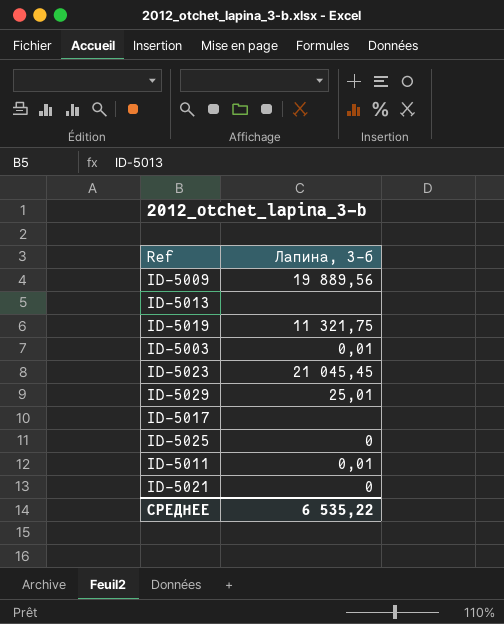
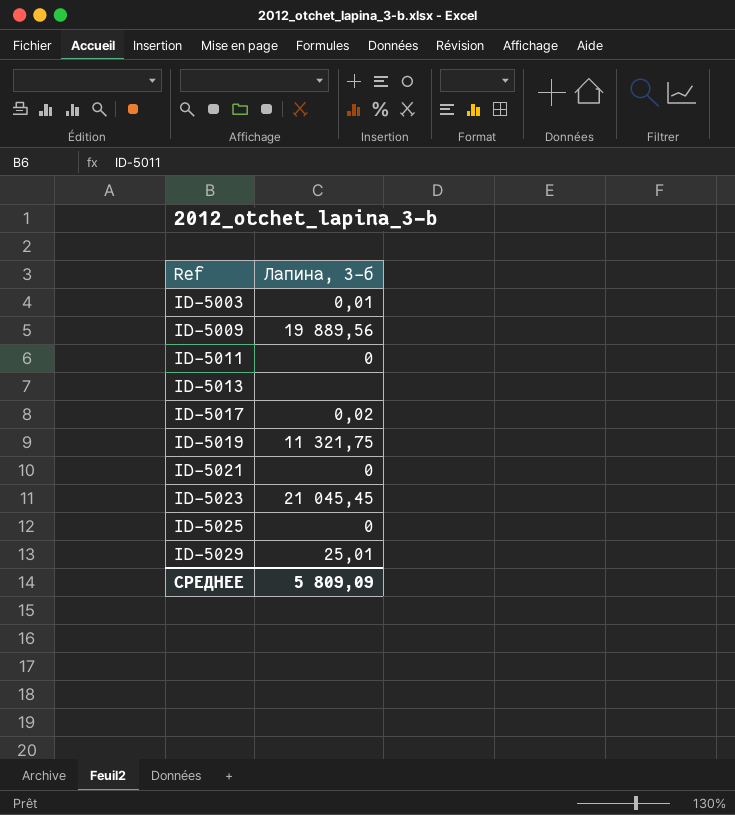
row order: none -> Ref ascending
ID-5011 | Лапина, 3-б: 0,01 -> 0
ID-5017 | Лапина, 3-б: none -> 0,02
СРЕДНЕЕ | Лапина, 3-б: 6 535,22 -> 5 809,09

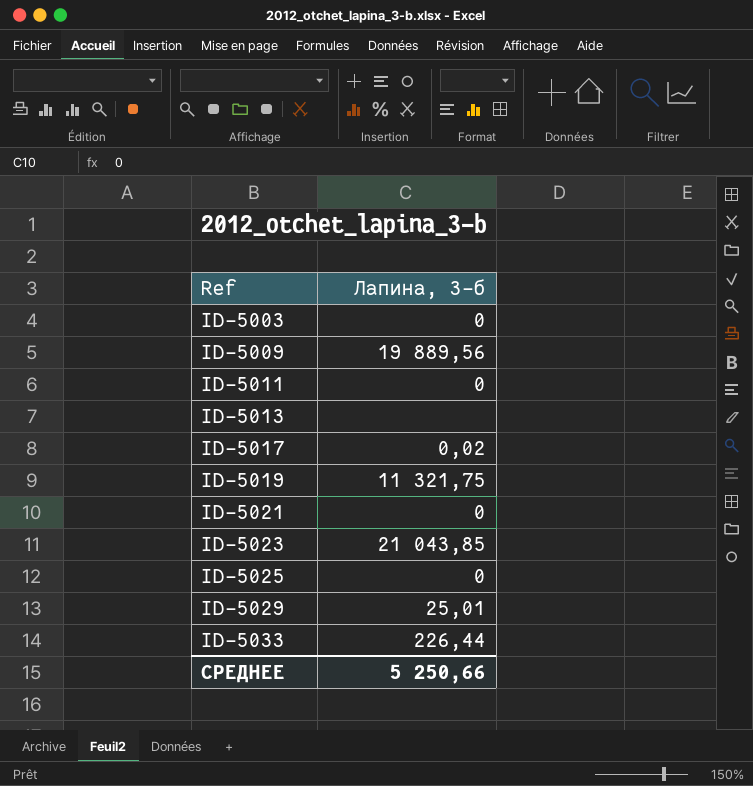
ID-5003 | Лапина, 3-б: 0,01 -> 0
ID-5023 | Лапина, 3-б: 21 045,45 -> 21 043,85
row ID-5033: none -> 226,44
СРЕДНЕЕ | Лапина, 3-б: 5 809,09 -> 5 250,66

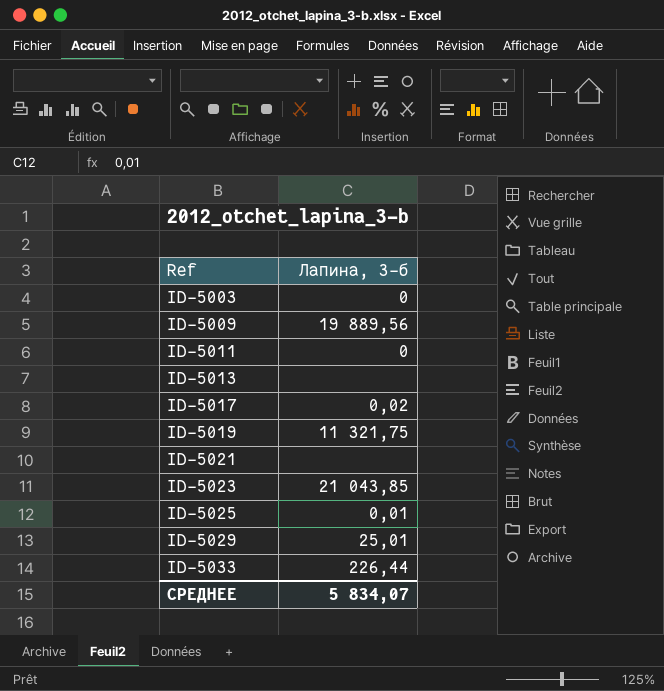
ID-5021 | Лапина, 3-б: 0 -> none
ID-5025 | Лапина, 3-б: 0 -> 0,01
СРЕДНЕЕ | Лапина, 3-б: 5 250,66 -> 5 834,07

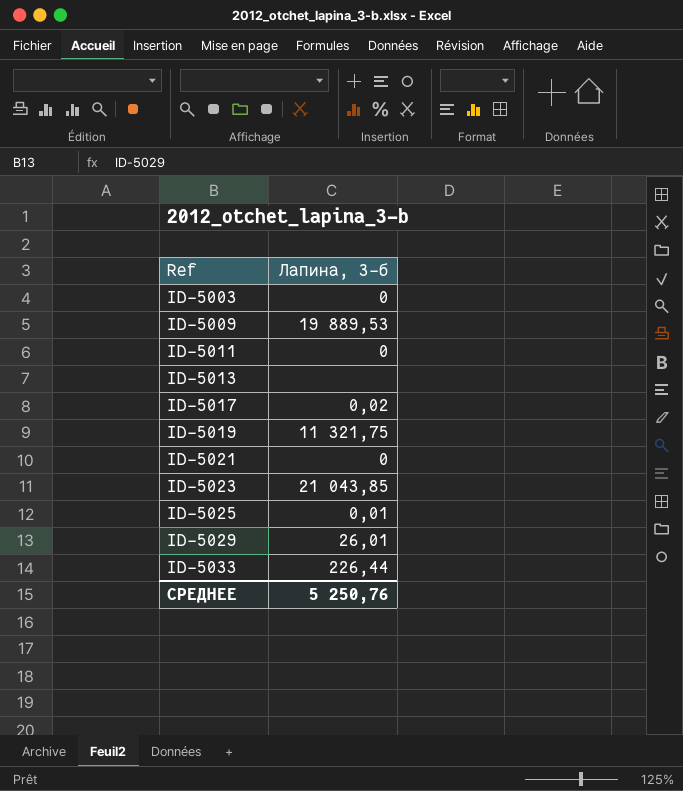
ID-5009 | Лапина, 3-б: 19 889,56 -> 19 889,53
ID-5021 | Лапина, 3-б: none -> 0
ID-5029 | Лапина, 3-б: 25,01 -> 26,01
СРЕДНЕЕ | Лапина, 3-б: 5 834,07 -> 5 250,76

